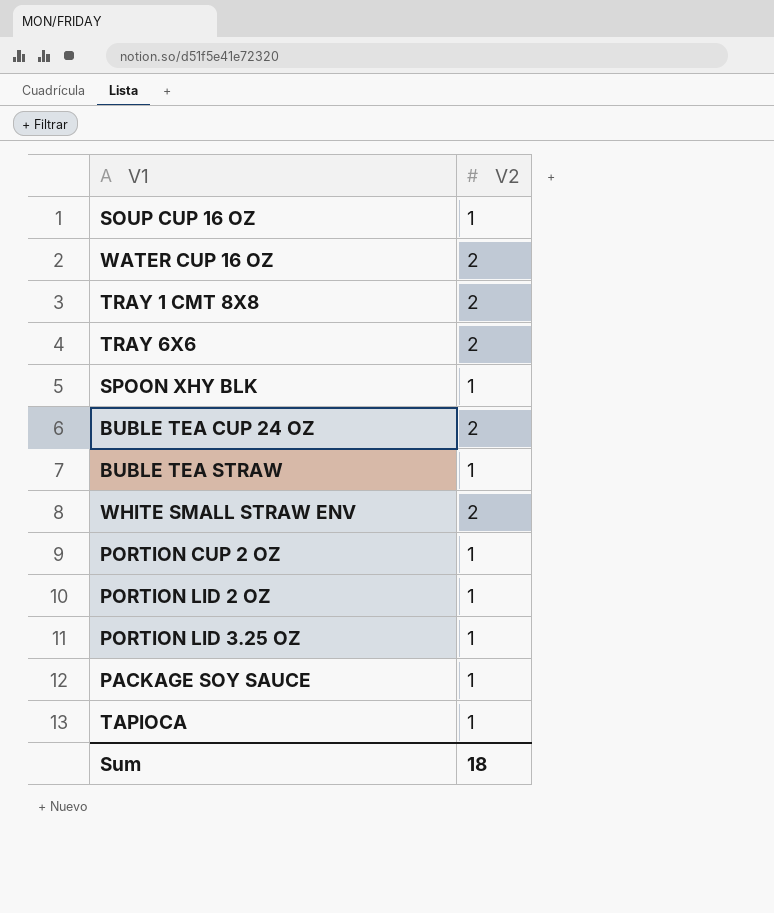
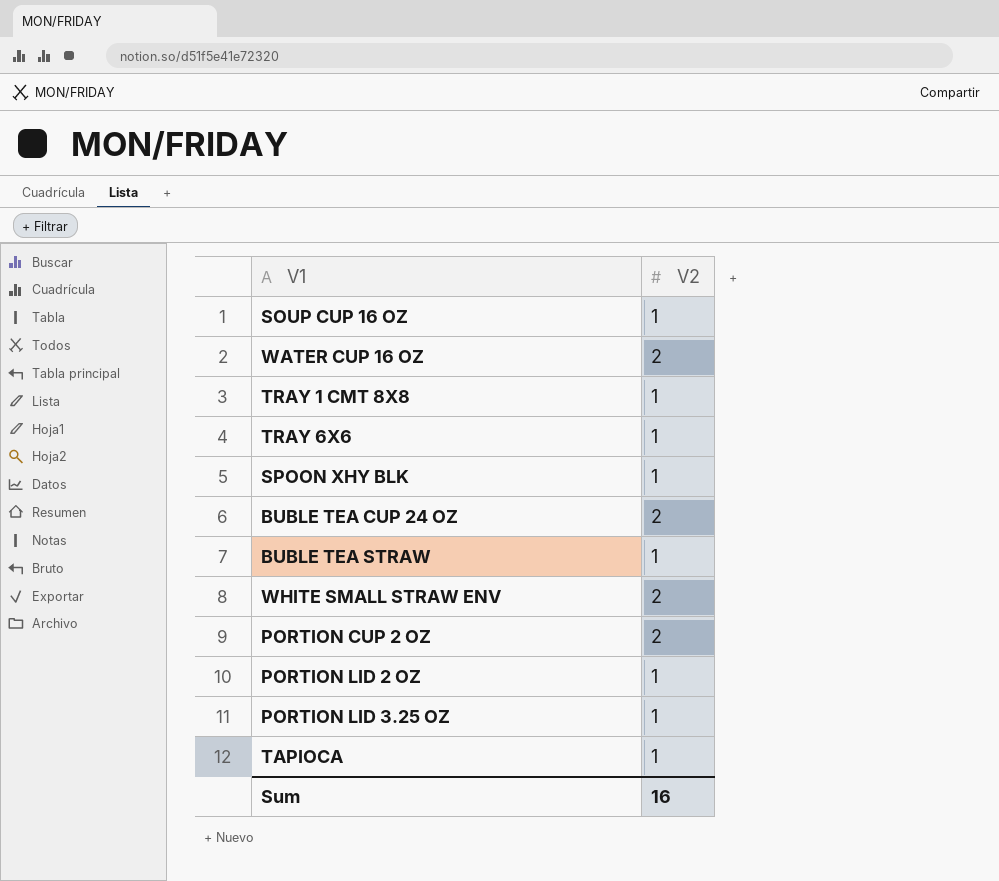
row PACKAGE SOY SAUCE: 1 -> none
TRAY 1 CMT 8X8 | V2: 2 -> 1
TRAY 6X6 | V2: 2 -> 1
PORTION CUP 2 OZ | V2: 1 -> 2
Sum | V2: 18 -> 16

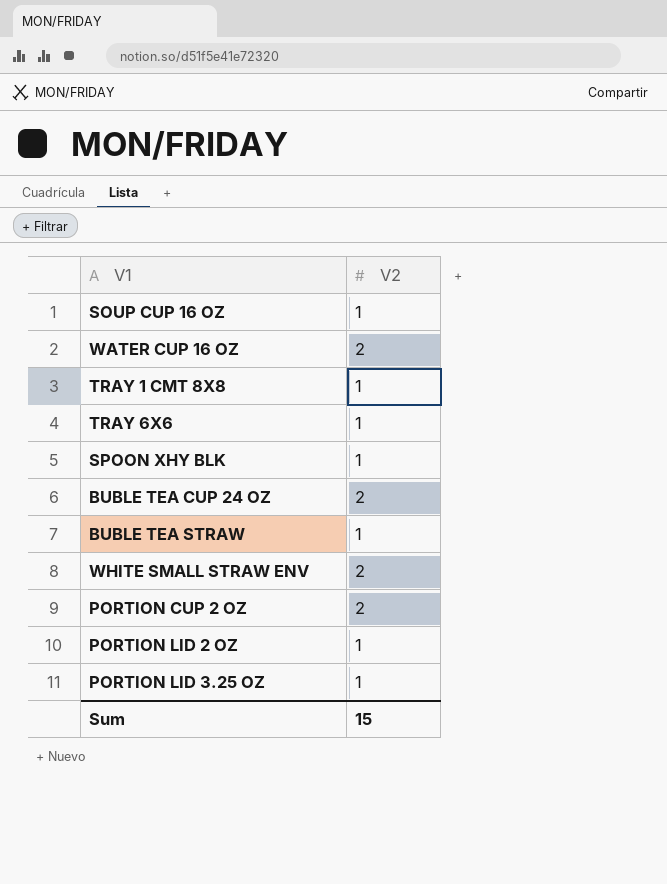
row TAPIOCA: 1 -> none
Sum | V2: 16 -> 15

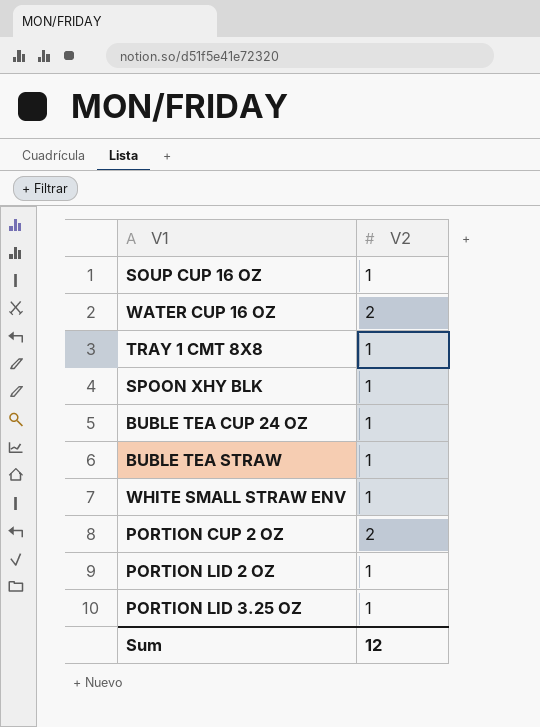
row TRAY 6X6: 1 -> none
BUBLE TEA CUP 24 OZ | V2: 2 -> 1
WHITE SMALL STRAW ENV | V2: 2 -> 1
Sum | V2: 15 -> 12

